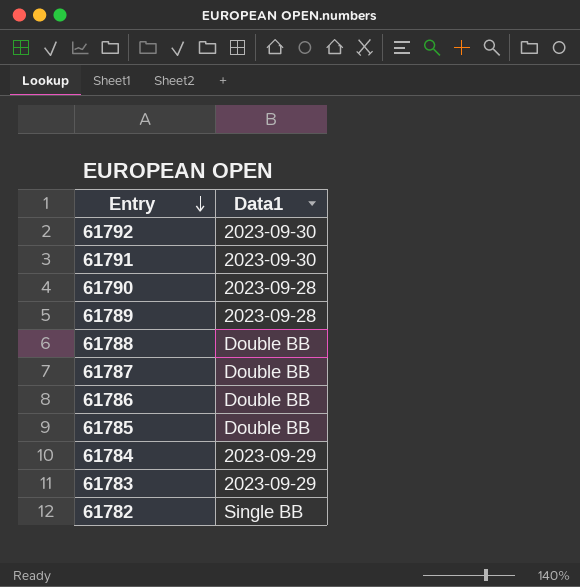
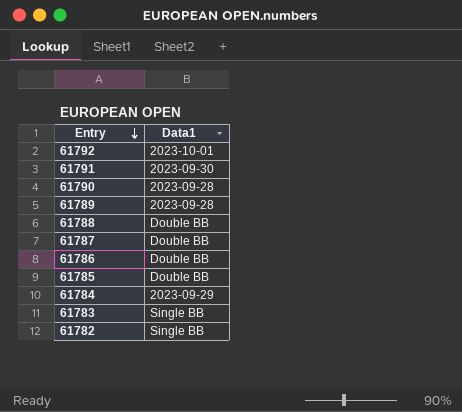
61792 | Data1: 2023-09-30 -> 2023-10-01
61783 | Data1: 2023-09-29 -> Single BB

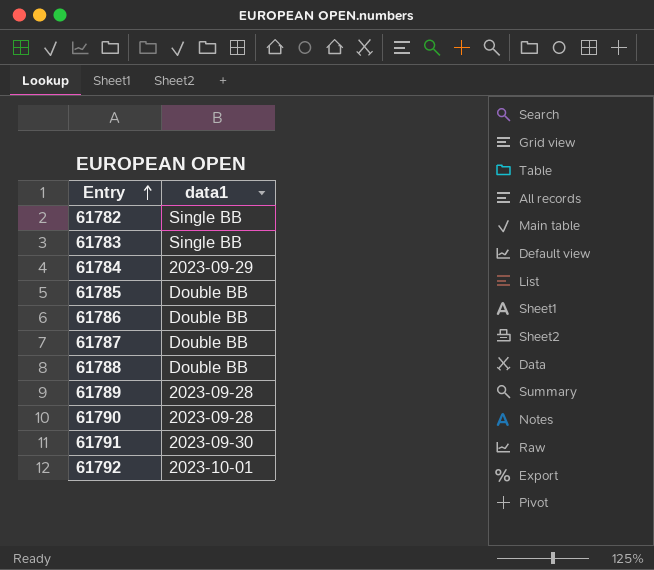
row order: Entry descending -> Entry ascending
column name: Data1 -> data1

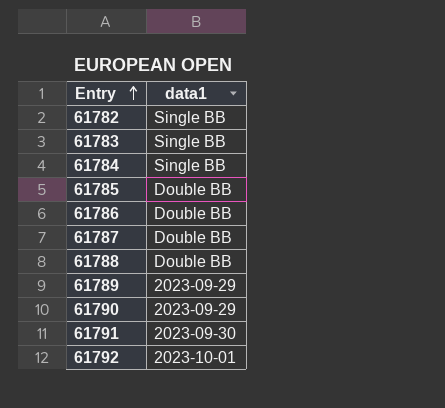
61784 | data1: 2023-09-29 -> Single BB
61789 | data1: 2023-09-28 -> 2023-09-29
61790 | data1: 2023-09-28 -> 2023-09-29

